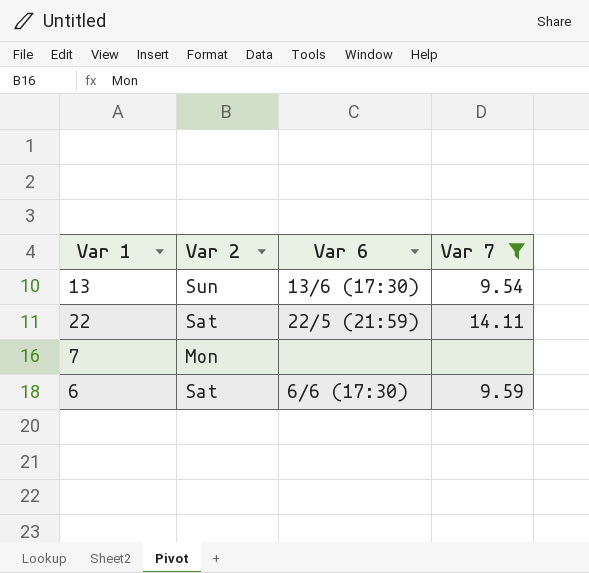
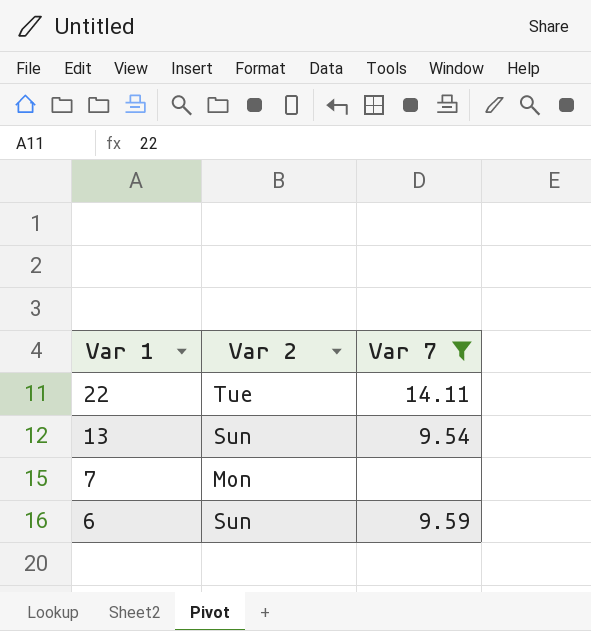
row order: none -> Var 1 descending
column Var 6 | position: 3 -> none
22 | Var 2: Sat -> Tue
6 | Var 2: Sat -> Sun

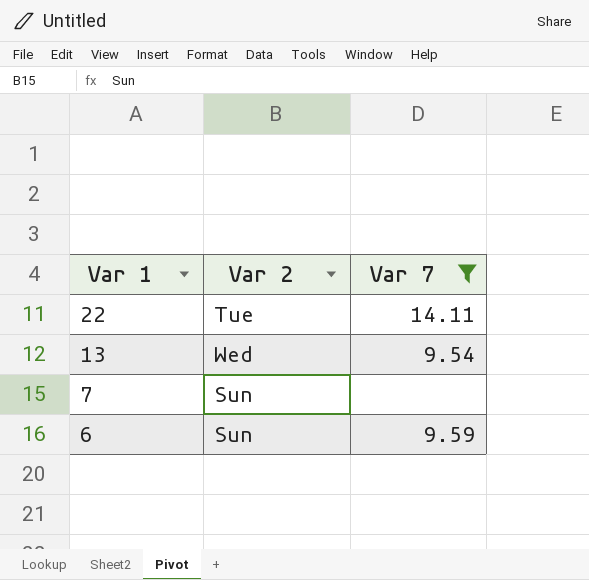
13 | Var 2: Sun -> Wed
7 | Var 2: Mon -> Sun

